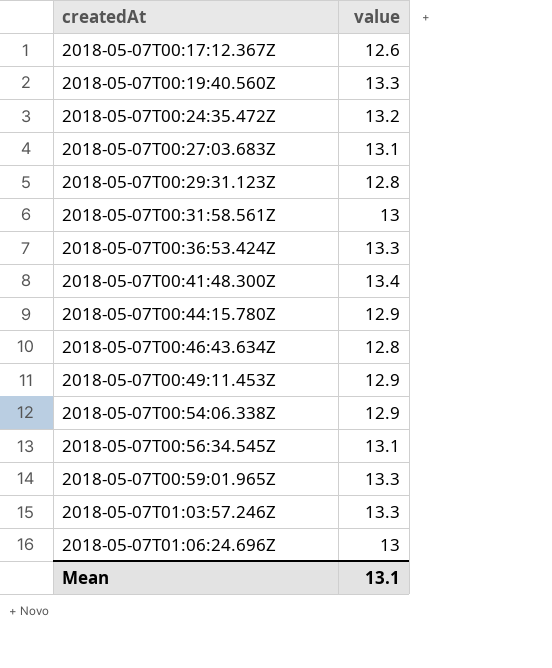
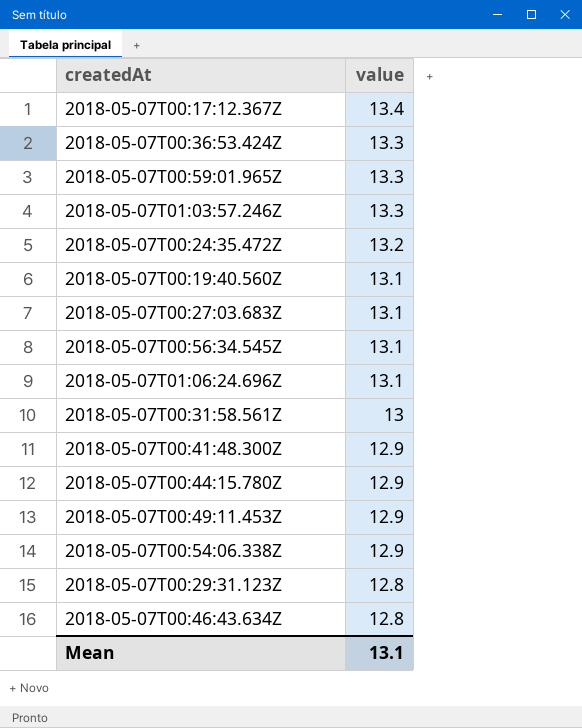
row order: createdAt ascending -> value descending
2018-05-07T00:17:12.367Z | value: 12.6 -> 13.4
2018-05-07T00:19:40.560Z | value: 13.3 -> 13.1
2018-05-07T01:06:24.696Z | value: 13 -> 13.1
2018-05-07T00:41:48.300Z | value: 13.4 -> 12.9

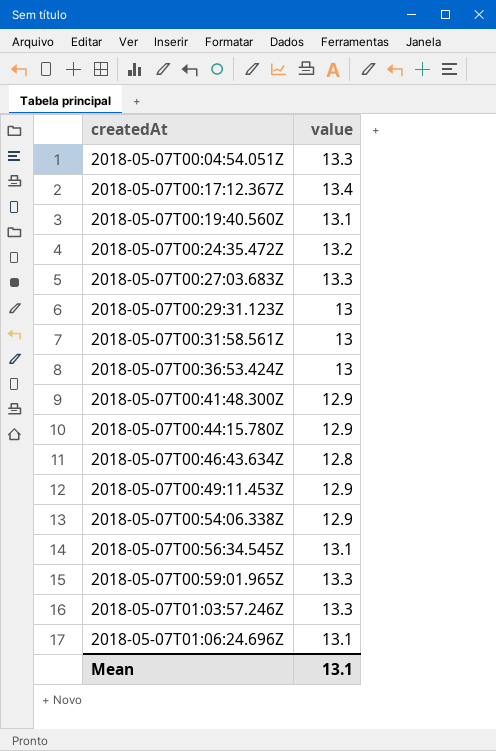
row order: value descending -> createdAt ascending
row 2018-05-07T00:04:54.051Z: none -> 13.3
2018-05-07T00:27:03.683Z | value: 13.1 -> 13.3
2018-05-07T00:29:31.123Z | value: 12.8 -> 13
2018-05-07T00:36:53.424Z | value: 13.3 -> 13

